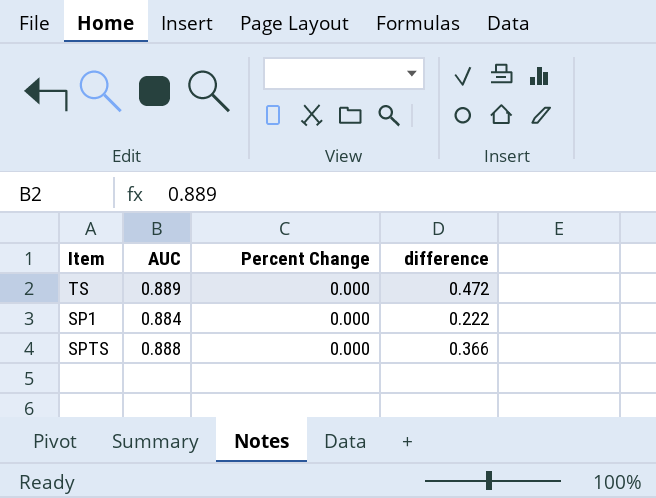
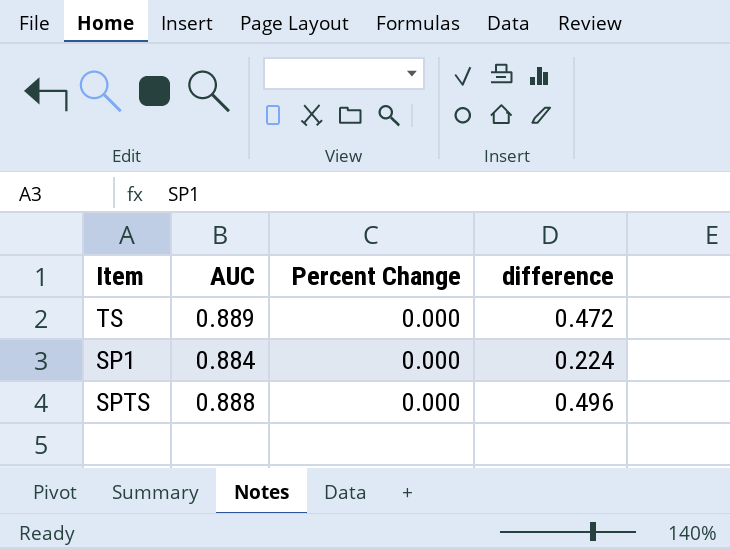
SP1 | difference: 0.222 -> 0.224
SPTS | difference: 0.366 -> 0.496

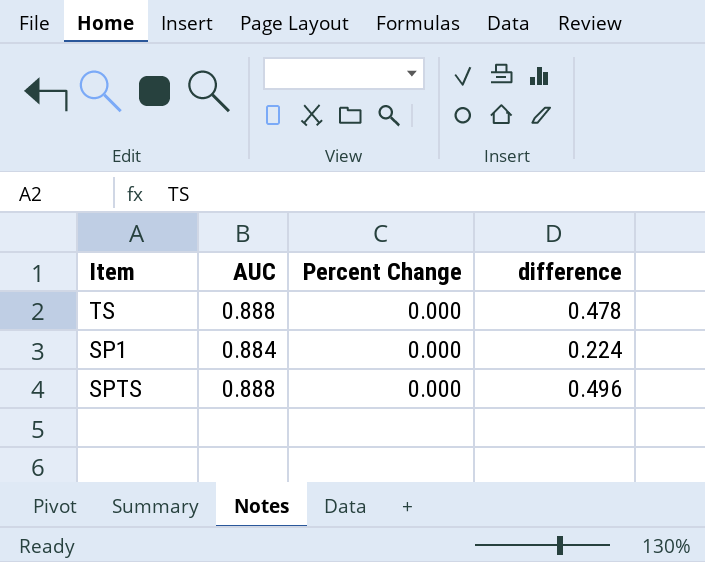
TS | AUC: 0.889 -> 0.888
TS | difference: 0.472 -> 0.478

